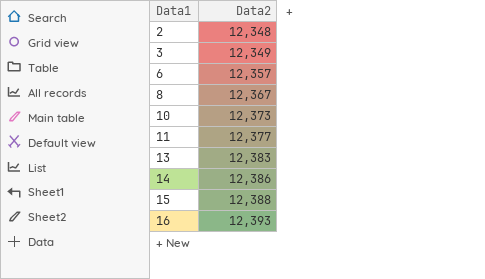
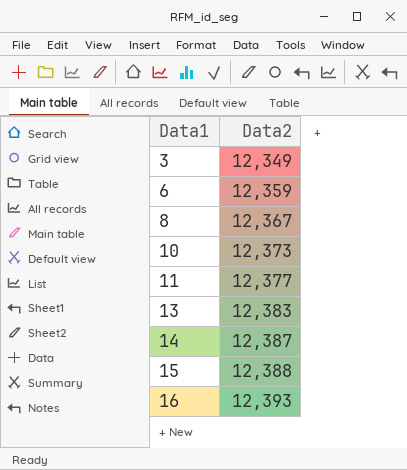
row 2: 12,348 -> none
6 | Data2: 12,357 -> 12,359
14 | Data2: 12,386 -> 12,387

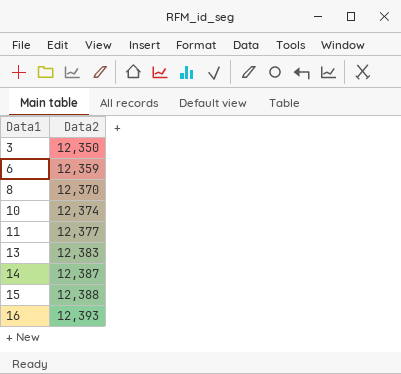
3 | Data2: 12,349 -> 12,350
8 | Data2: 12,367 -> 12,370
10 | Data2: 12,373 -> 12,374

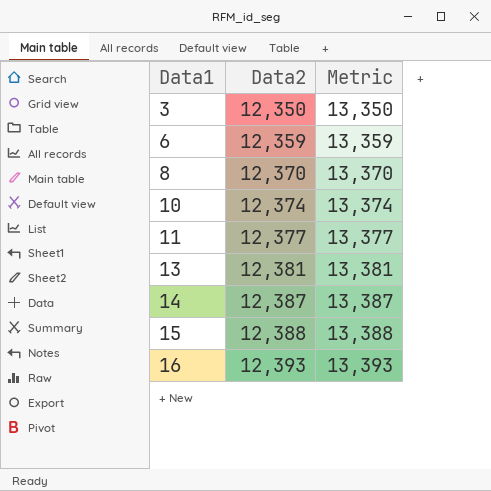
column Metric | formula: none -> [Data2] + 1000
13 | Data2: 12,383 -> 12,381

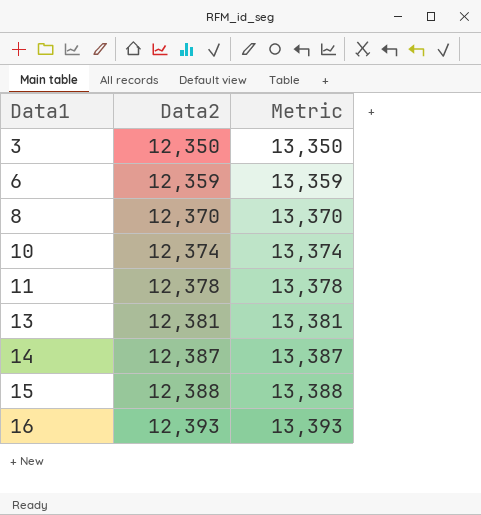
11 | Data2: 12,377 -> 12,378
11 | Metric: 13,377 -> 13,378

